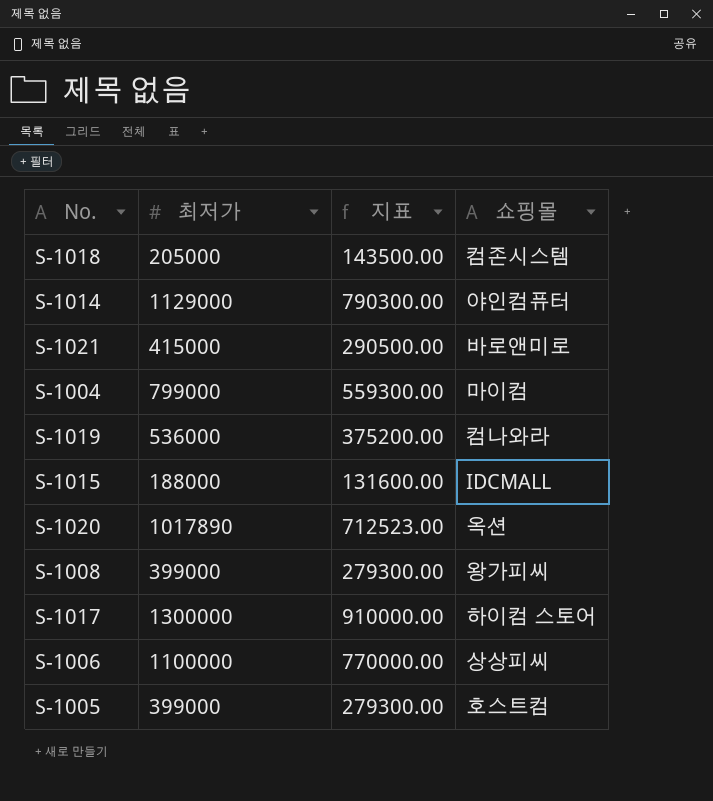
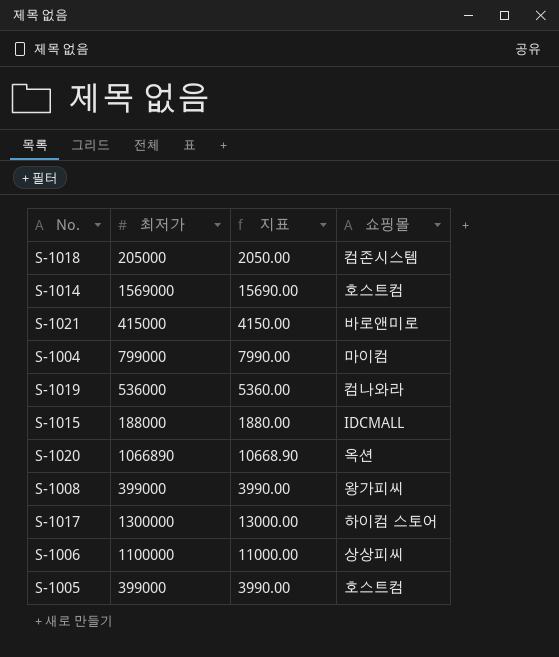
column 지표 | formula: [최저가] * 0.7 -> [최저가] * 0.01
S-1014 | 최저가: 1129000 -> 1569000
S-1014 | 쇼핑몰: 야인컴퓨터 -> 호스트컴
S-1020 | 최저가: 1017890 -> 1066890

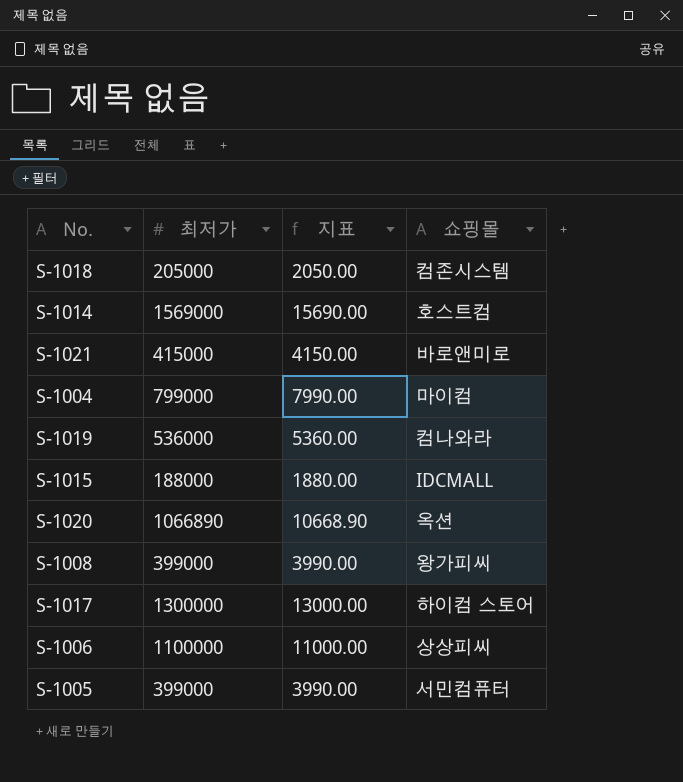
S-1005 | 쇼핑몰: 호스트컴 -> 서민컴퓨터

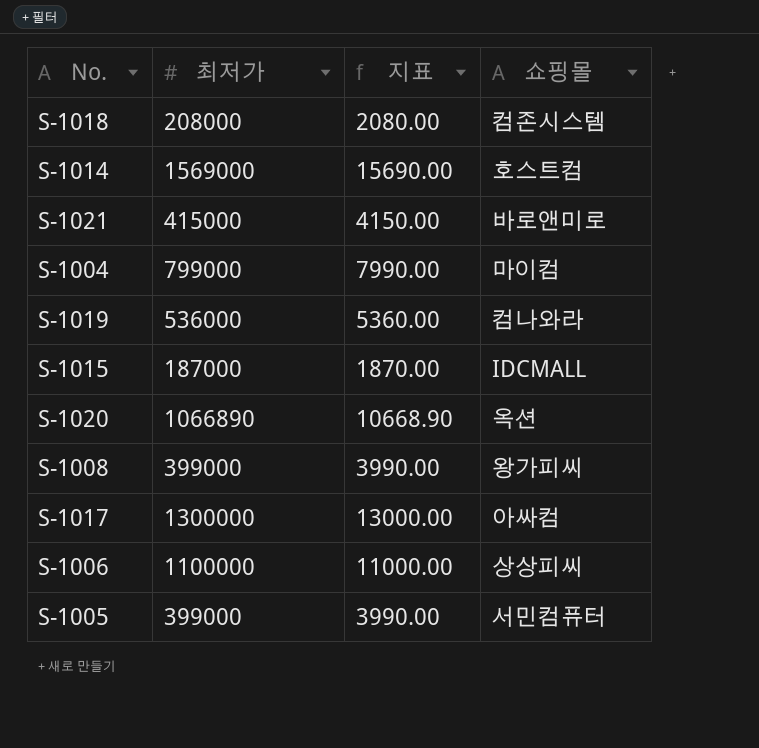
S-1018 | 최저가: 205000 -> 208000
S-1018 | 지표: 2050.00 -> 2080.00
S-1015 | 최저가: 188000 -> 187000
S-1015 | 지표: 1880.00 -> 1870.00
S-1017 | 쇼핑몰: 하이컴 스토어 -> 아싸컴

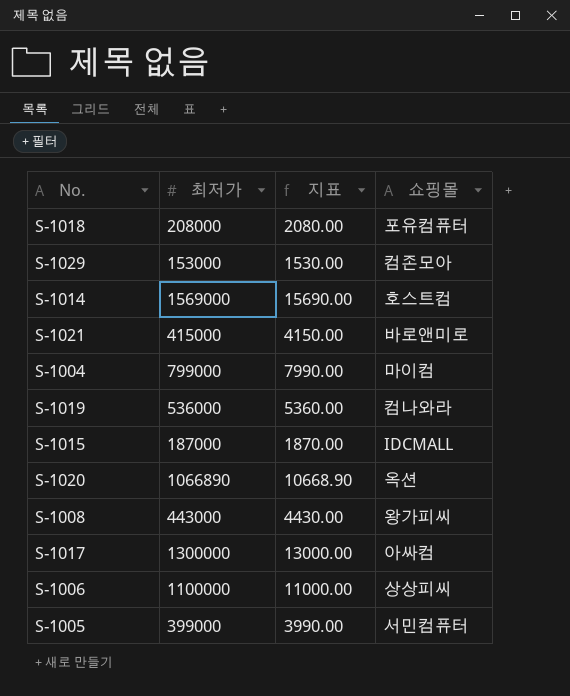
S-1018 | 쇼핑몰: 컴존시스템 -> 포유컴퓨터
row S-1029: none -> 153000 | 1530.00 | 컴존모아
S-1008 | 최저가: 399000 -> 443000
S-1008 | 지표: 3990.00 -> 4430.00

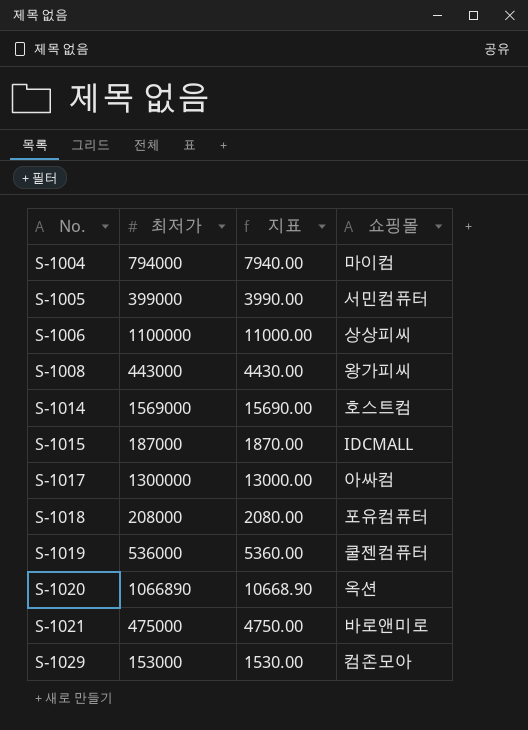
row order: none -> No. ascending
S-1004 | 최저가: 799000 -> 794000
S-1004 | 지표: 7990.00 -> 7940.00
S-1019 | 쇼핑몰: 컴나와라 -> 쿨젠컴퓨터
S-1021 | 최저가: 415000 -> 475000
S-1021 | 지표: 4150.00 -> 4750.00

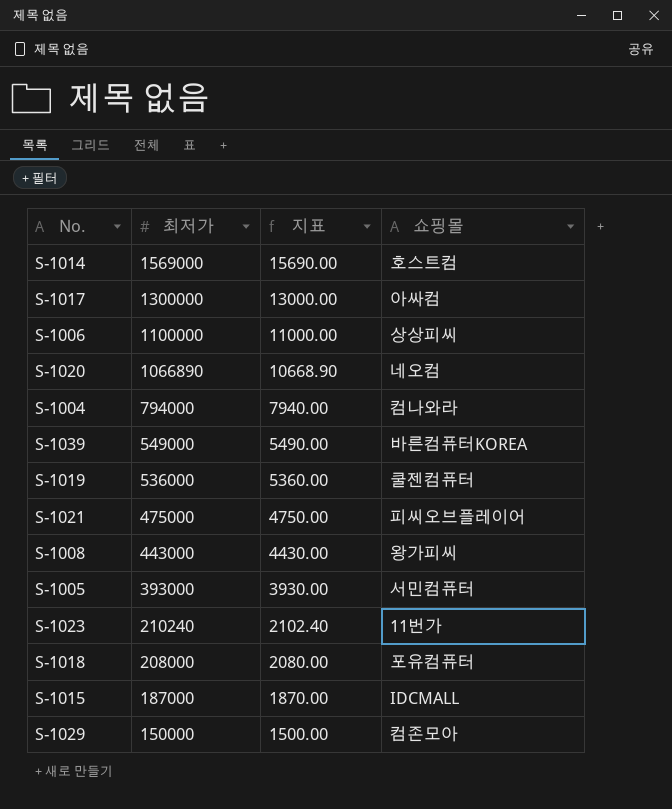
row order: No. ascending -> 최저가 descending
S-1020 | 쇼핑몰: 옥션 -> 네오컴
S-1004 | 쇼핑몰: 마이컴 -> 컴나와라
row S-1039: none -> 549000 | 5490.00 | 바른컴퓨터KOREA
S-1021 | 쇼핑몰: 바로앤미로 -> 피씨오브플레이어
S-1005 | 최저가: 399000 -> 393000
S-1005 | 지표: 3990.00 -> 3930.00
row S-1023: none -> 210240 | 2102.40 | 11번가
S-1029 | 최저가: 153000 -> 150000
S-1029 | 지표: 1530.00 -> 1500.00

